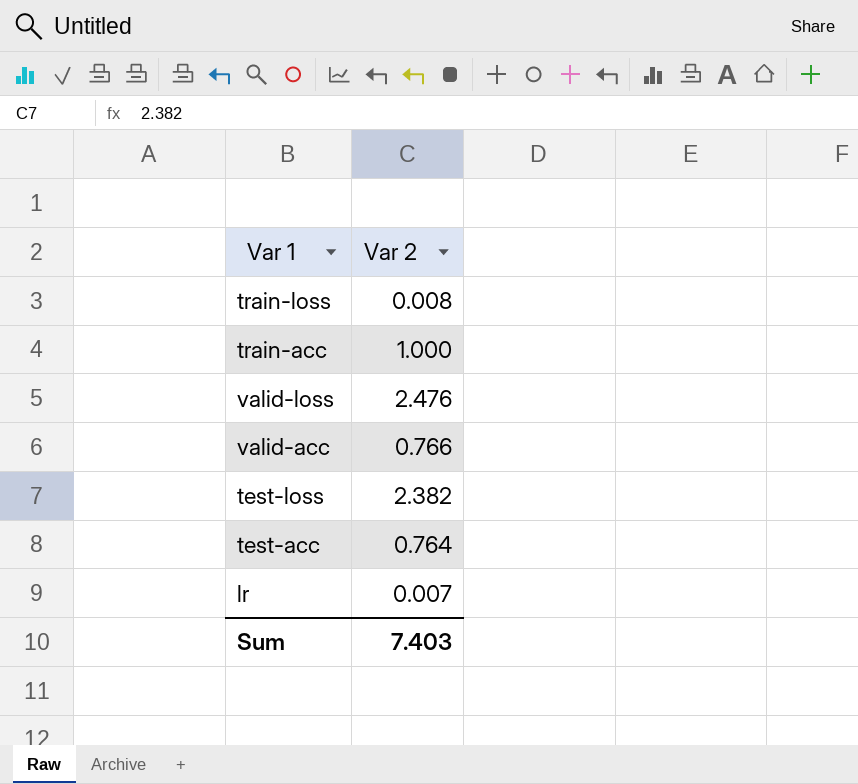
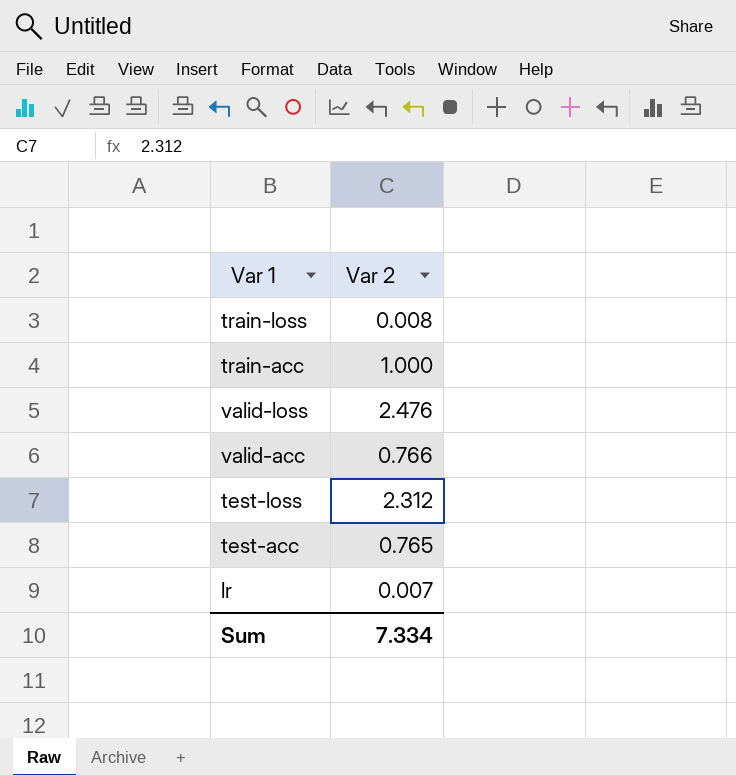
test-loss | Var 2: 2.382 -> 2.312
test-acc | Var 2: 0.764 -> 0.765
Sum | Var 2: 7.403 -> 7.334

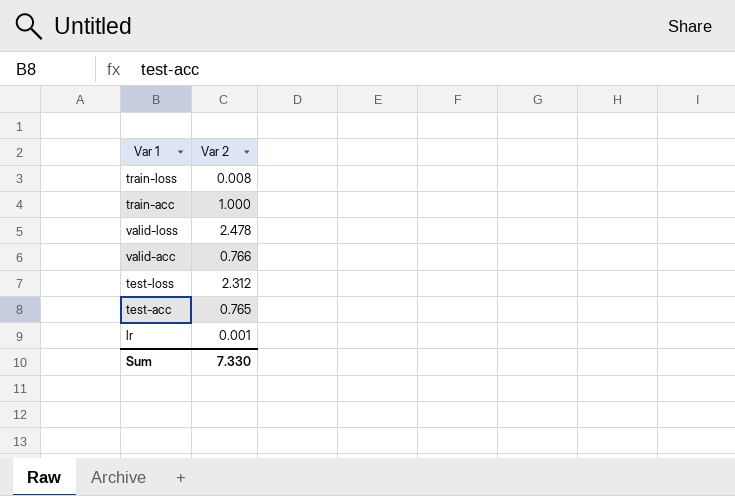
valid-loss | Var 2: 2.476 -> 2.478
lr | Var 2: 0.007 -> 0.001
Sum | Var 2: 7.334 -> 7.330

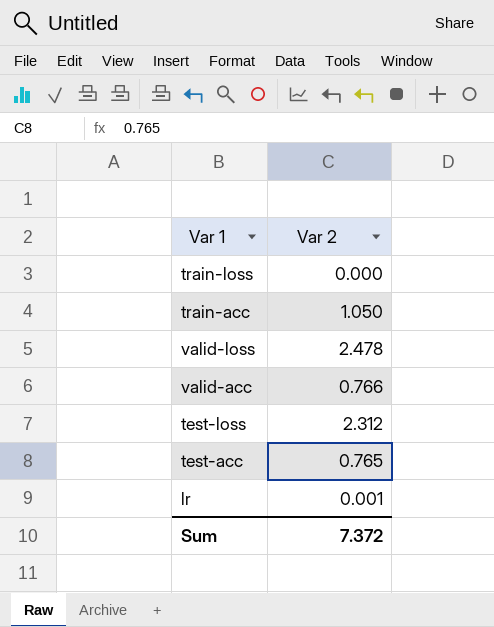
train-loss | Var 2: 0.008 -> 0.000
train-acc | Var 2: 1.000 -> 1.050
Sum | Var 2: 7.330 -> 7.372

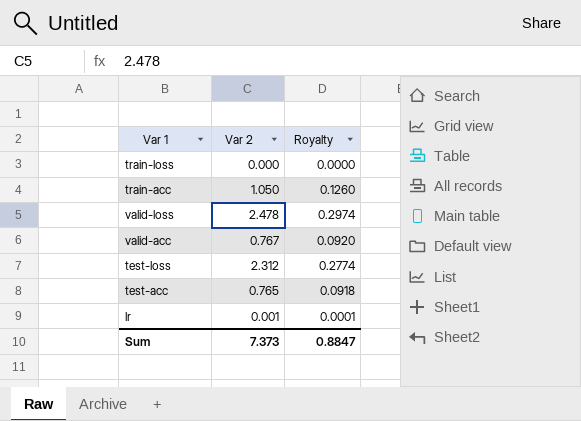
column Royalty | formula: none -> [Var 2] * 0.12
valid-acc | Var 2: 0.766 -> 0.767
Sum | Var 2: 7.372 -> 7.373

